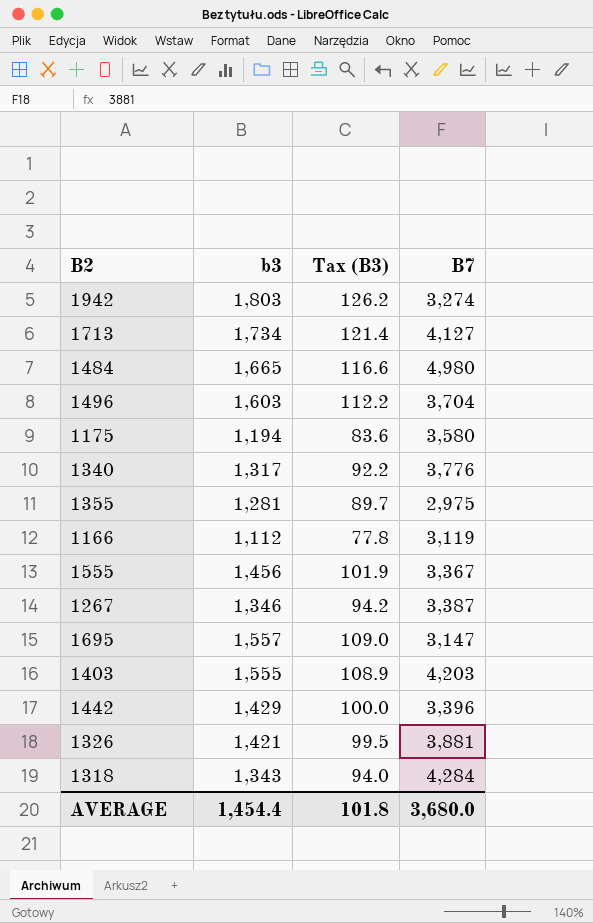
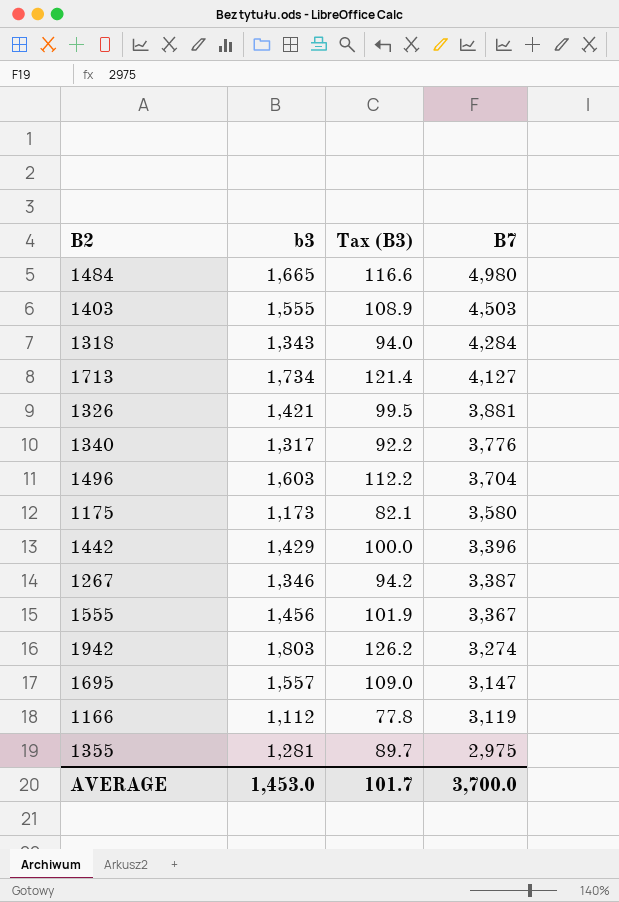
row order: none -> B7 descending
1403 | B7: 4,203 -> 4,503
1175 | b3: 1,194 -> 1,173
1175 | Tax (B3): 83.6 -> 82.1
AVERAGE | b3: 1,454.4 -> 1,453.0
AVERAGE | Tax (B3): 101.8 -> 101.7
AVERAGE | B7: 3,680.0 -> 3,700.0

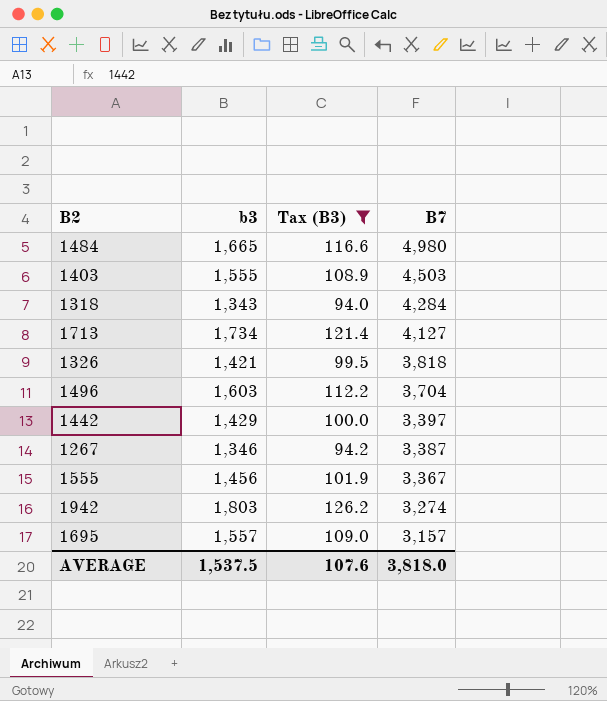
filter: none -> Tax (B3) >= 94.0
1326 | B7: 3,881 -> 3,818
1442 | B7: 3,396 -> 3,397
1695 | B7: 3,147 -> 3,157
AVERAGE | b3: 1,453.0 -> 1,537.5
AVERAGE | Tax (B3): 101.7 -> 107.6
AVERAGE | B7: 3,700.0 -> 3,818.0

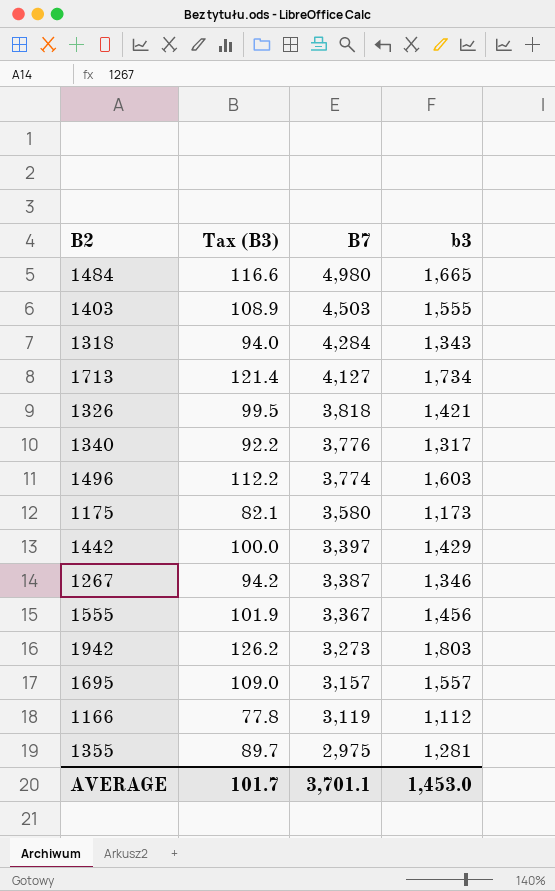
filter: Tax (B3) >= 94.0 -> none
column b3 | position: 2 -> 4
1496 | B7: 3,704 -> 3,774
1942 | B7: 3,274 -> 3,273
AVERAGE | Tax (B3): 107.6 -> 101.7
AVERAGE | B7: 3,818.0 -> 3,701.1
AVERAGE | b3: 1,537.5 -> 1,453.0

